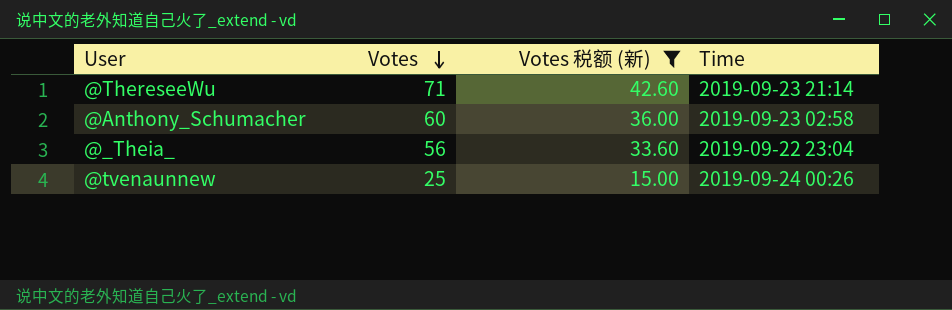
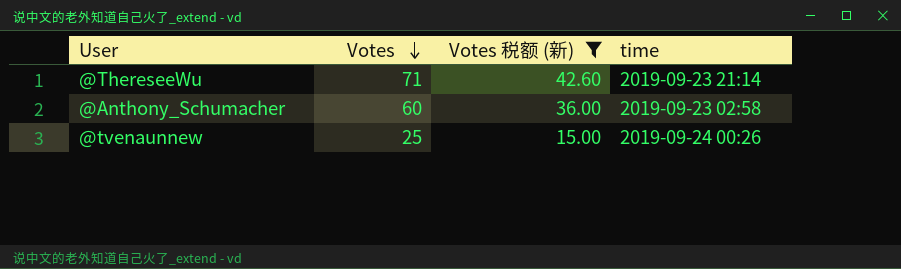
column name: Time -> time
row @_Theia_: 56 | 33.60 | 2019-09-22 23:04 -> none

